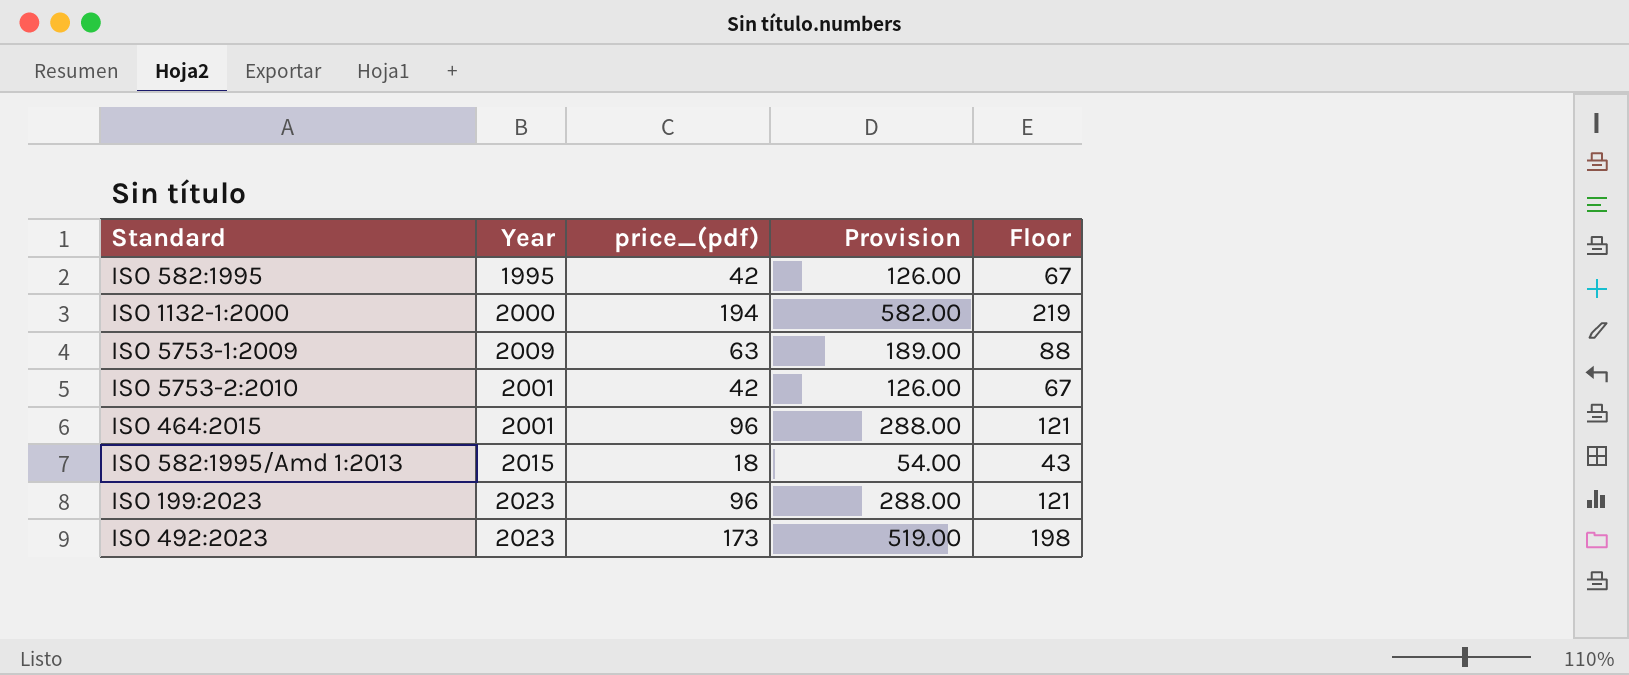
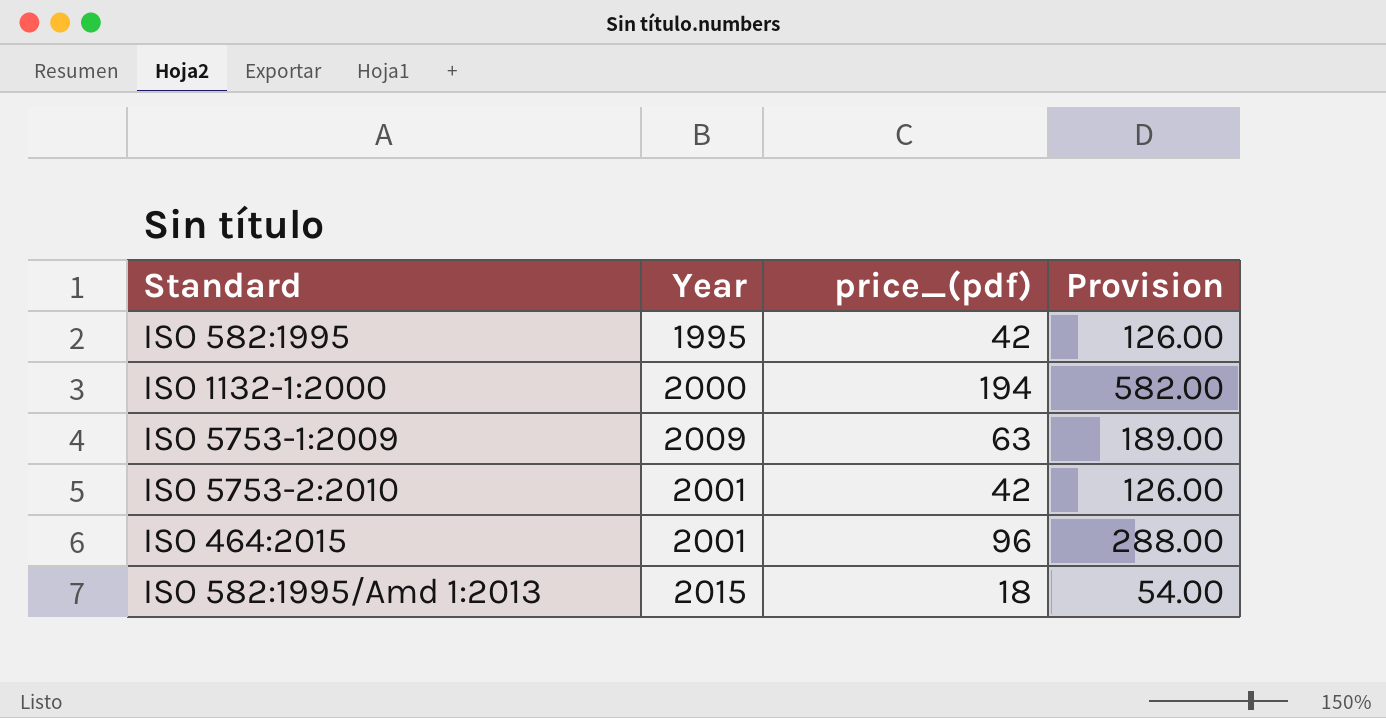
column Floor | formula: [price_(pdf)] + 25 -> none
row ISO 199:2023: 2023 | 96 | 288.00 | 121 -> none
row ISO 492:2023: 2023 | 173 | 519.00 | 198 -> none

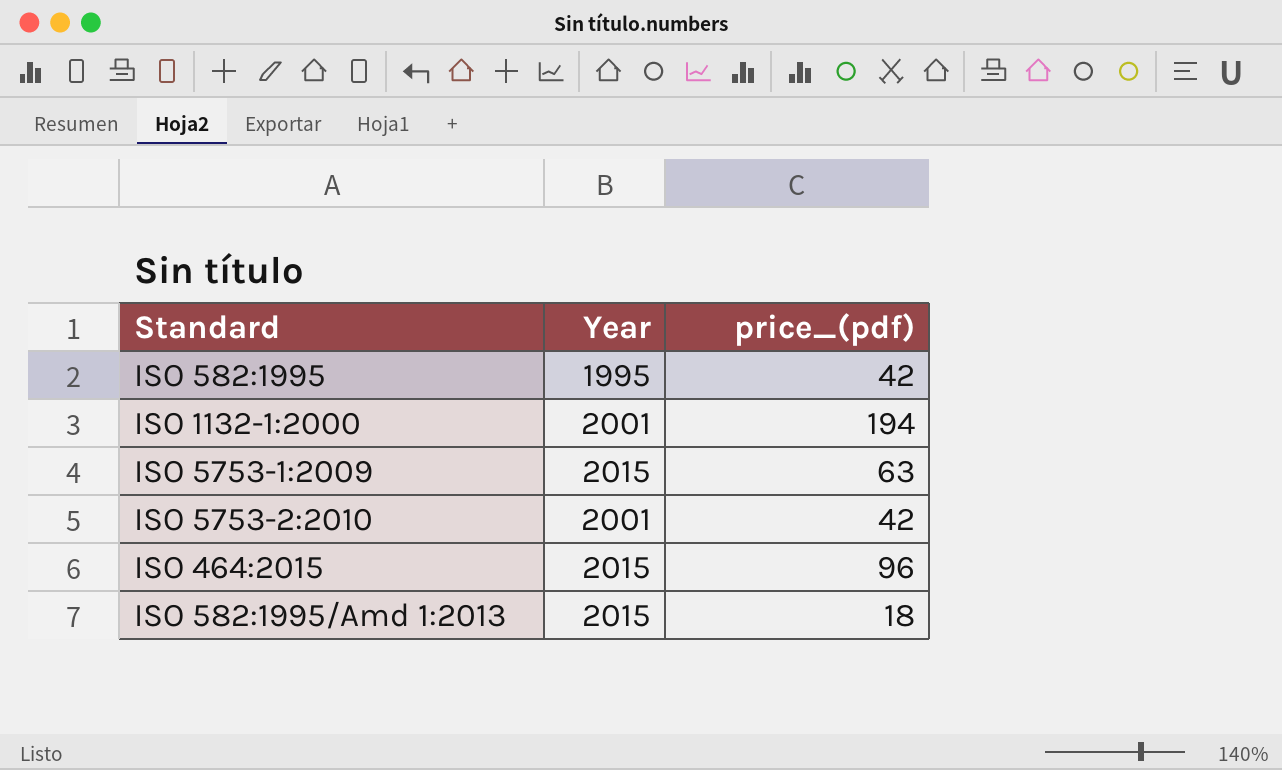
column Provision | formula: [price_(pdf)] * 3 -> none
ISO 1132-1:2000 | Year: 2000 -> 2001
ISO 5753-1:2009 | Year: 2009 -> 2015
ISO 464:2015 | Year: 2001 -> 2015

